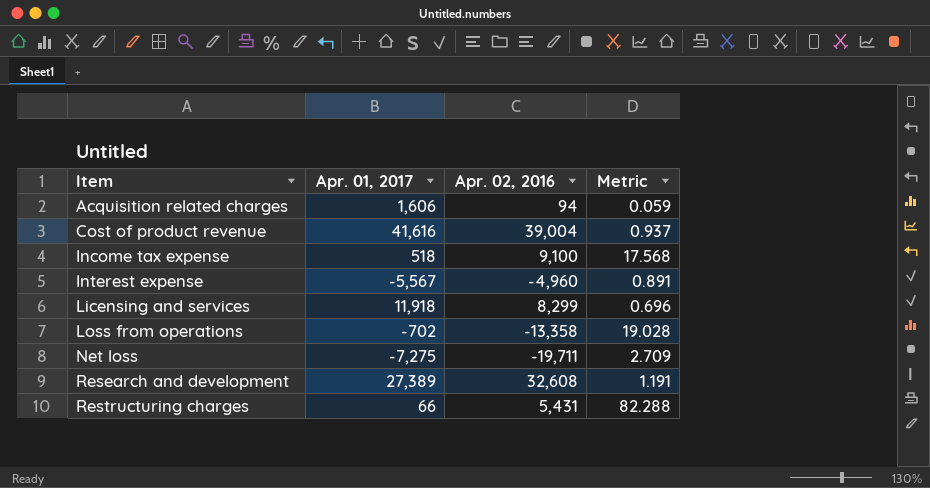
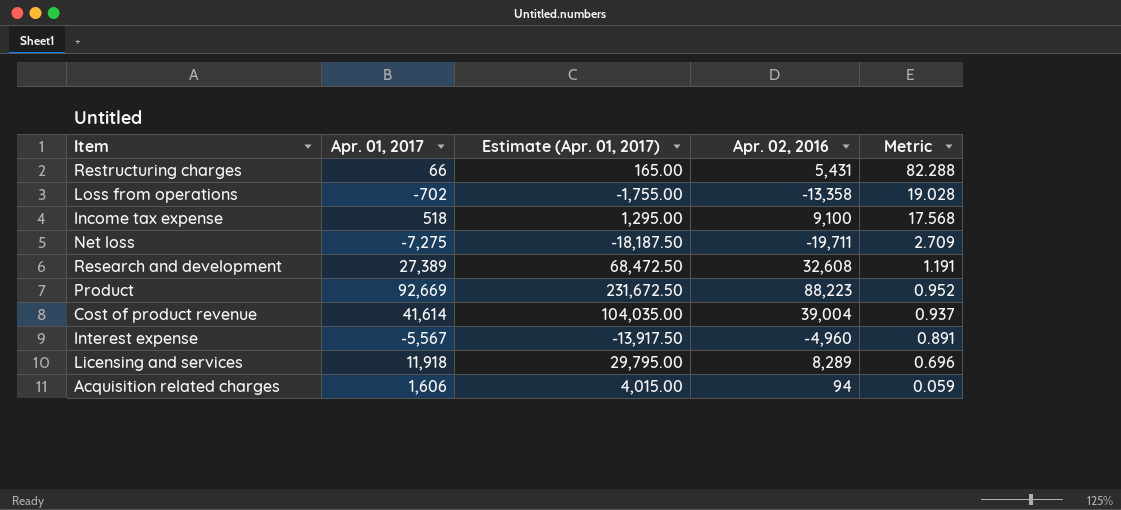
row order: Item ascending -> Metric descending
column Estimate (Apr. 01, 2017) | formula: none -> [Apr. 01, 2017] * 2.5
row Product: none -> 92,669 | 231,672.50 | 88,223 | 0.952
Cost of product revenue | Apr. 01, 2017: 41,616 -> 41,614
Licensing and services | Apr. 02, 2016: 8,299 -> 8,289

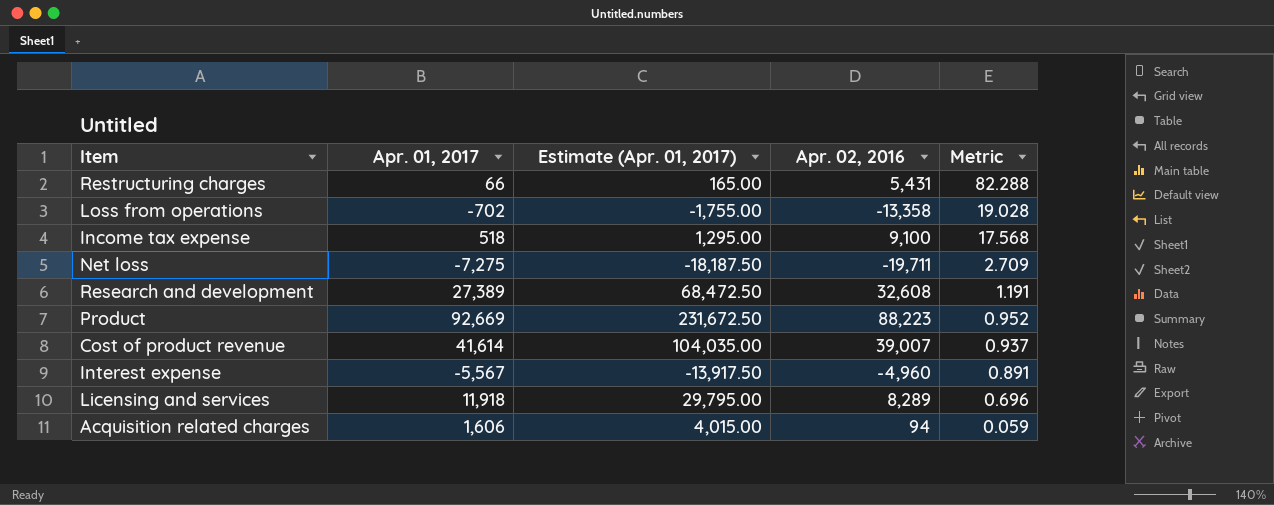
Cost of product revenue | Apr. 02, 2016: 39,004 -> 39,007

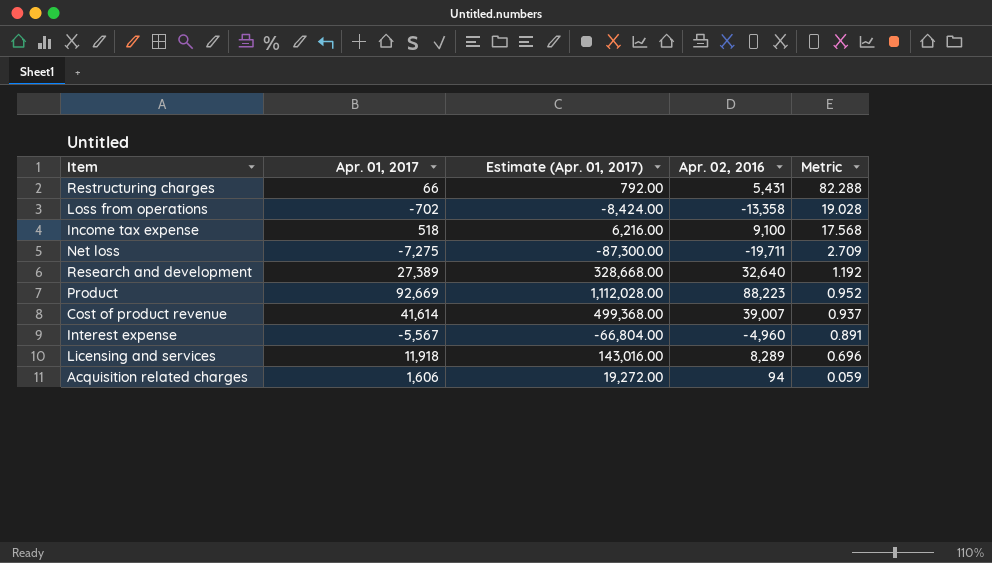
column Estimate (Apr. 01, 2017) | formula: [Apr. 01, 2017] * 2.5 -> [Apr. 01, 2017] * 12
Research and development | Apr. 02, 2016: 32,608 -> 32,640
Research and development | Metric: 1.191 -> 1.192

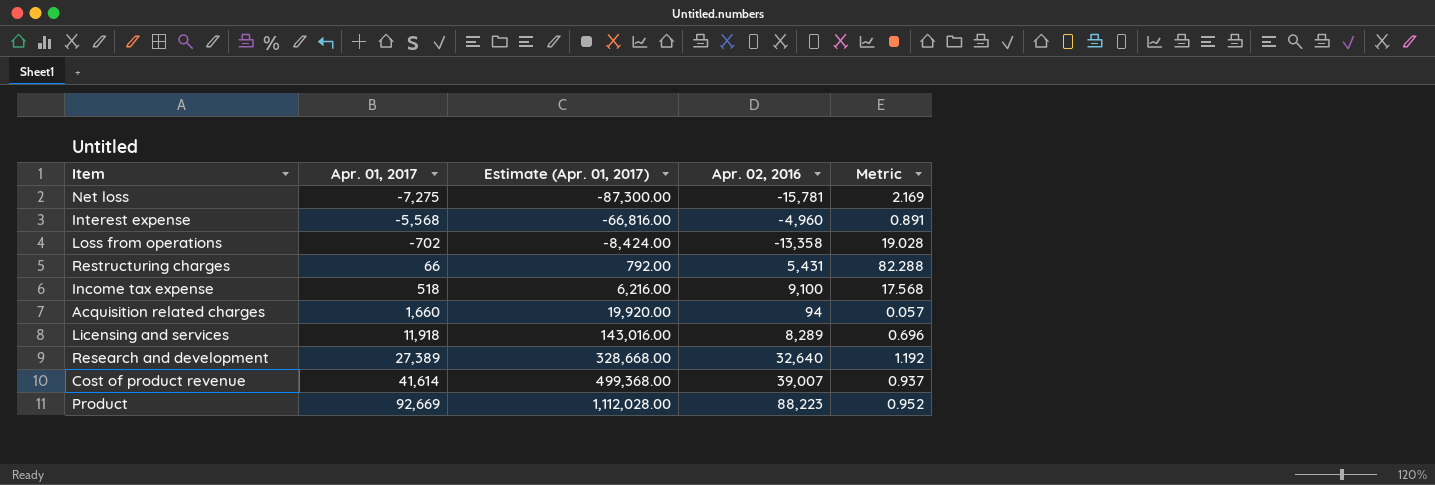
row order: Metric descending -> Apr. 01, 2017 ascending
Net loss | Apr. 02, 2016: -19,711 -> -15,781
Net loss | Metric: 2.709 -> 2.169
Interest expense | Apr. 01, 2017: -5,567 -> -5,568
Interest expense | Estimate (Apr. 01, 2017): -66,804.00 -> -66,816.00
Acquisition related charges | Apr. 01, 2017: 1,606 -> 1,660
Acquisition related charges | Estimate (Apr. 01, 2017): 19,272.00 -> 19,920.00
Acquisition related charges | Metric: 0.059 -> 0.057

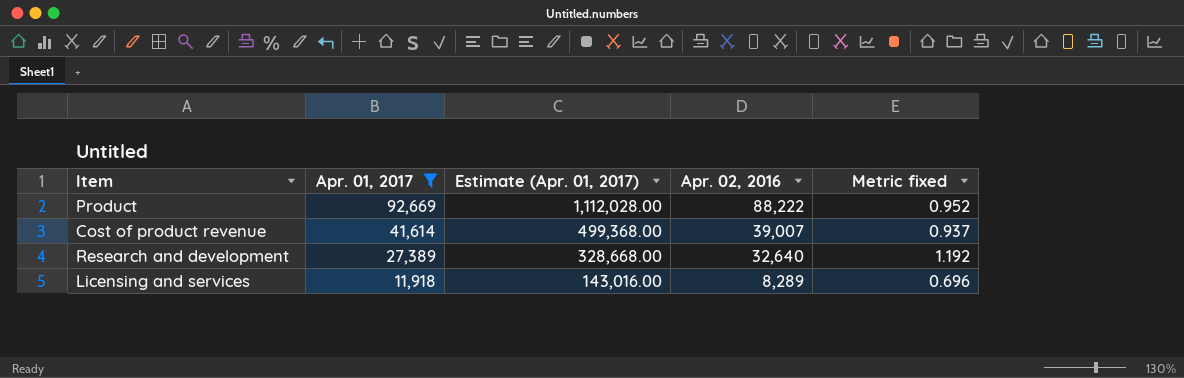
filter: none -> Apr. 01, 2017 >= 11,918
row order: Apr. 01, 2017 ascending -> Apr. 01, 2017 descending
column name: Metric -> Metric fixed
Product | Apr. 02, 2016: 88,223 -> 88,222

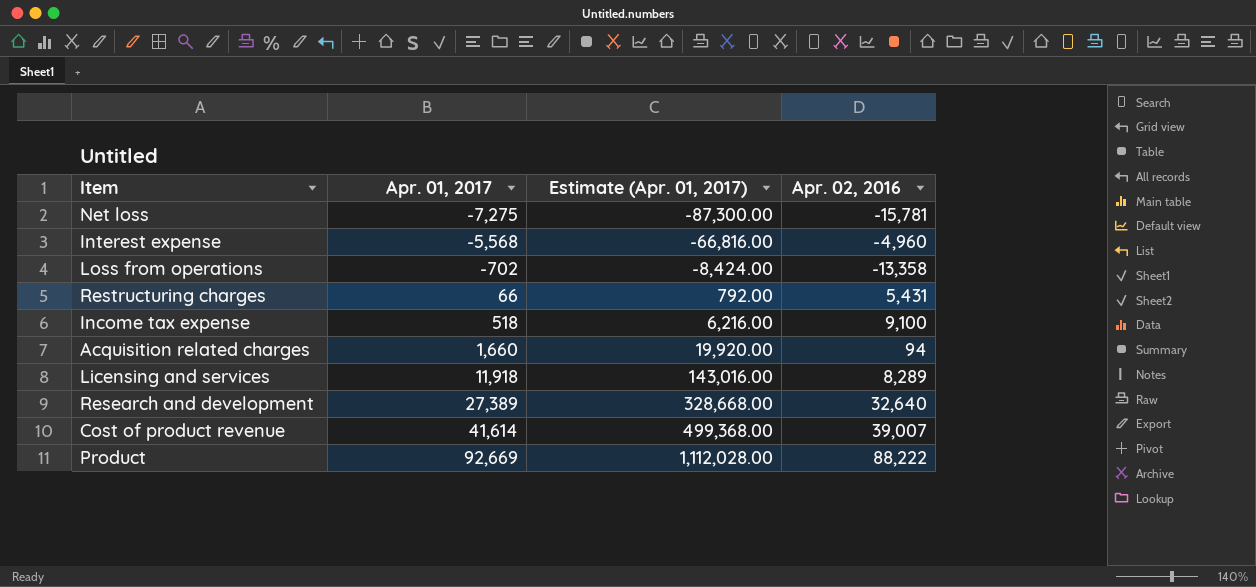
filter: Apr. 01, 2017 >= 11,918 -> none
row order: Apr. 01, 2017 descending -> Apr. 01, 2017 ascending
column Metric fixed | formula: [Apr. 02, 2016] / [Apr. 01, 2017] -> none

